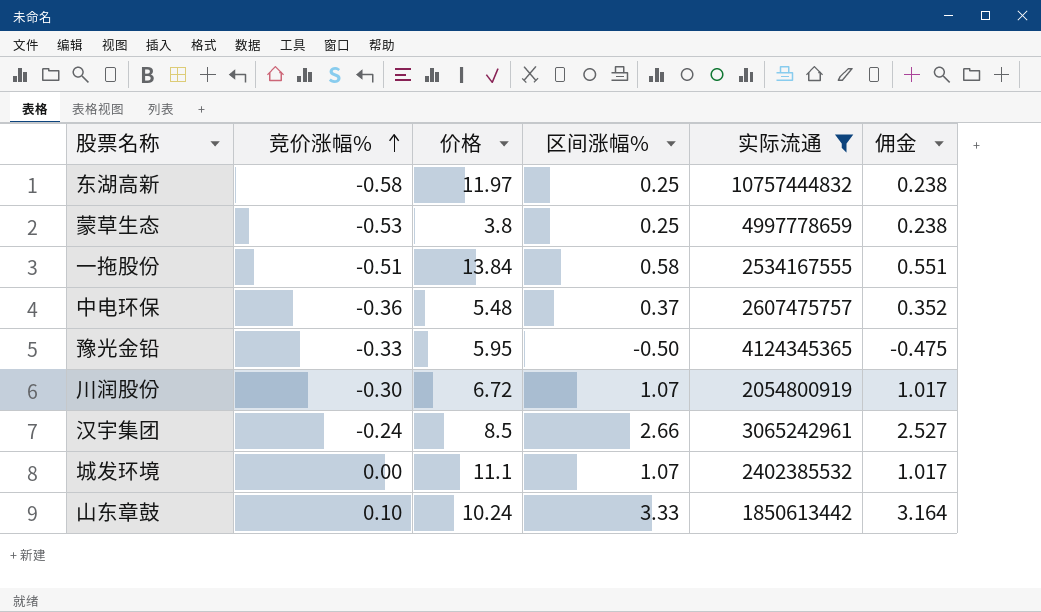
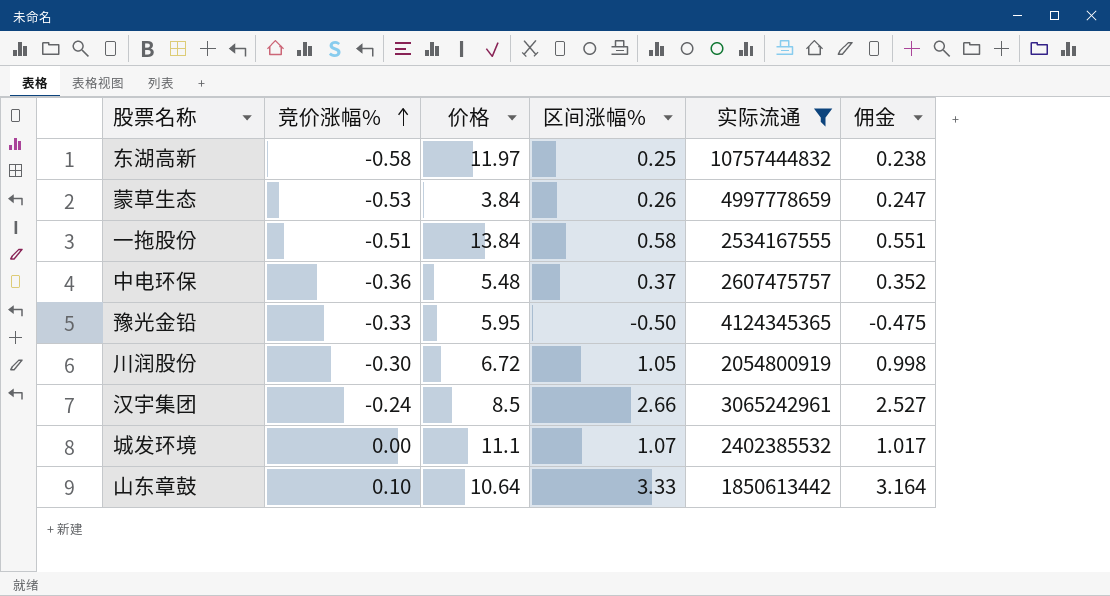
蒙草生态 | 价格: 3.8 -> 3.84
蒙草生态 | 区间涨幅%: 0.25 -> 0.26
蒙草生态 | 佣金: 0.238 -> 0.247
川润股份 | 区间涨幅%: 1.07 -> 1.05
川润股份 | 佣金: 1.017 -> 0.998
山东章鼓 | 价格: 10.24 -> 10.64

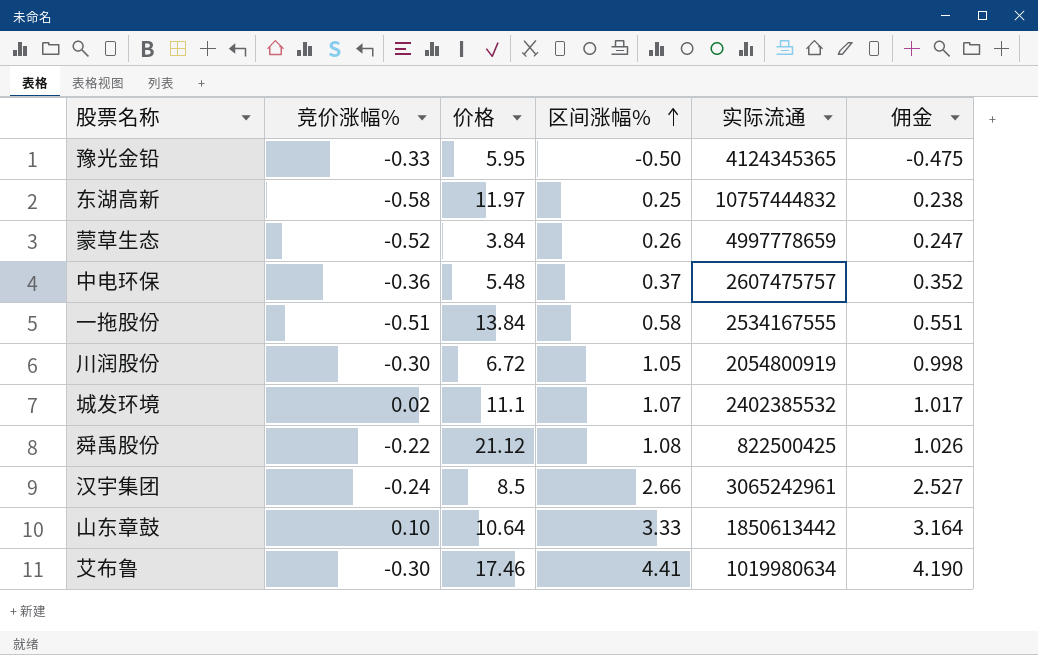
filter: 实际流通 >= 1850613442 -> none
row order: 竞价涨幅% ascending -> 区间涨幅% ascending
蒙草生态 | 竞价涨幅%: -0.53 -> -0.52
城发环境 | 竞价涨幅%: 0.00 -> 0.02

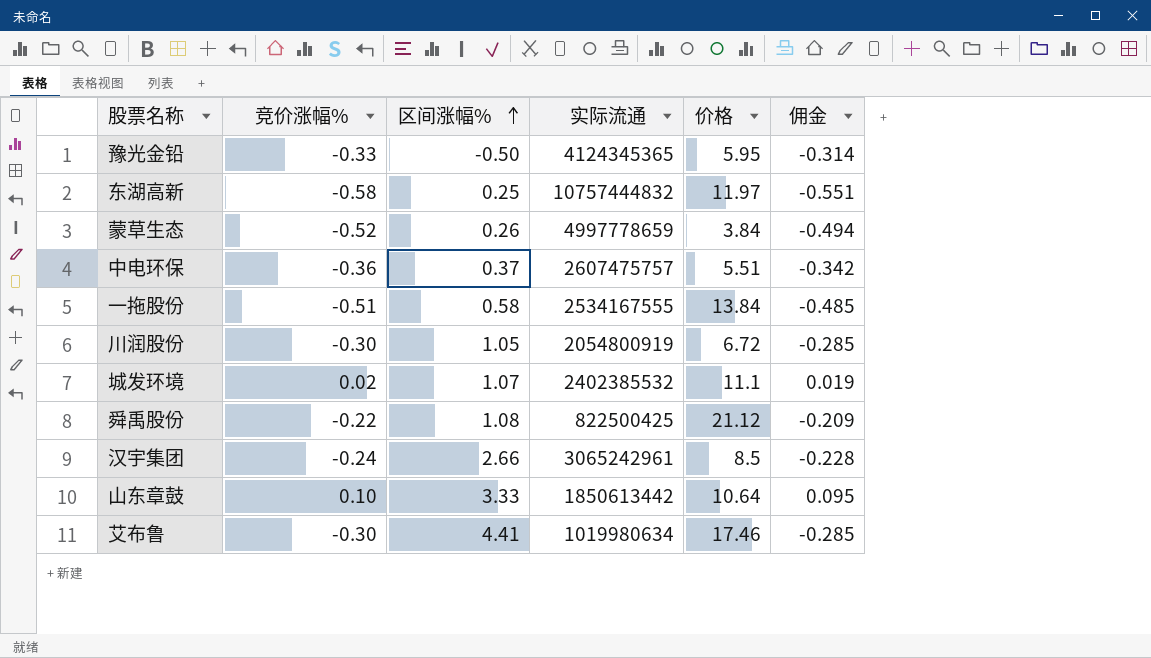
column 价格 | position: 3 -> 5
column 佣金 | formula: [区间涨幅%] * 0.95 -> [竞价涨幅%] * 0.95
中电环保 | 价格: 5.48 -> 5.51

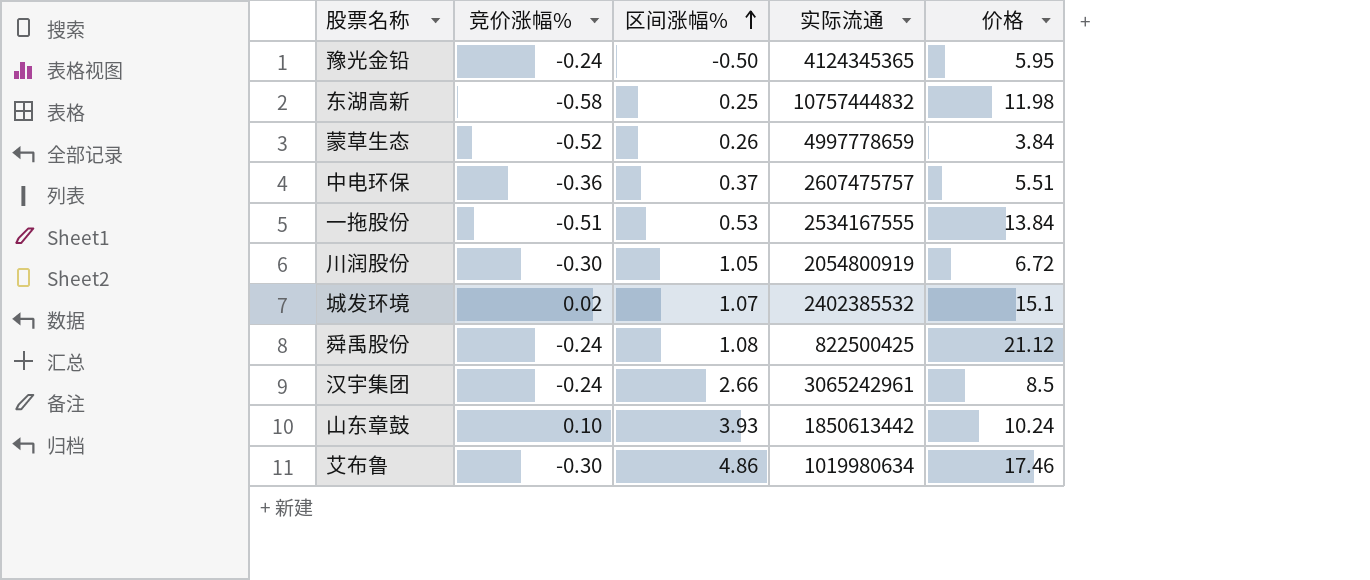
column 佣金 | formula: [竞价涨幅%] * 0.95 -> none
豫光金铅 | 竞价涨幅%: -0.33 -> -0.24
东湖高新 | 价格: 11.97 -> 11.98
一拖股份 | 区间涨幅%: 0.58 -> 0.53
城发环境 | 价格: 11.1 -> 15.1
舜禹股份 | 竞价涨幅%: -0.22 -> -0.24
山东章鼓 | 区间涨幅%: 3.33 -> 3.93
山东章鼓 | 价格: 10.64 -> 10.24
艾布鲁 | 区间涨幅%: 4.41 -> 4.86

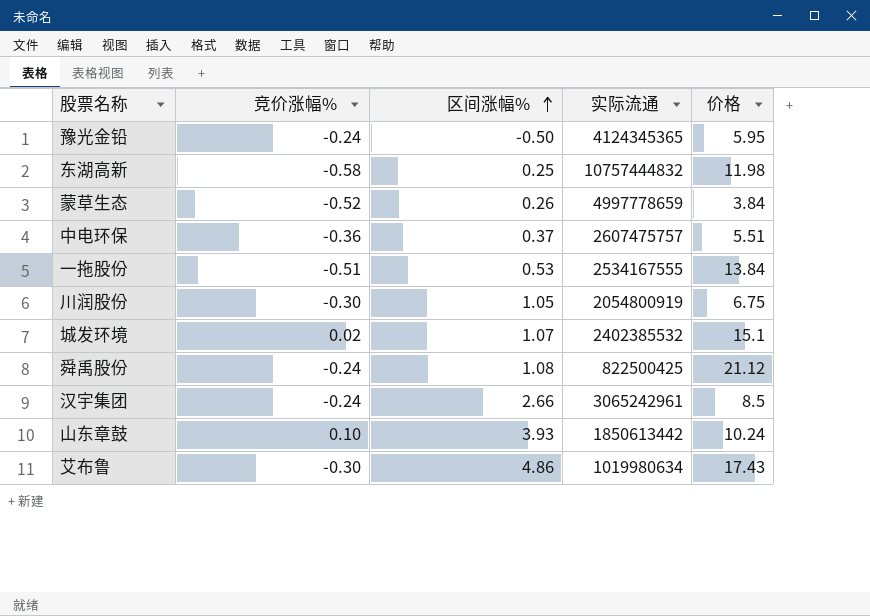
川润股份 | 价格: 6.72 -> 6.75
艾布鲁 | 价格: 17.46 -> 17.43

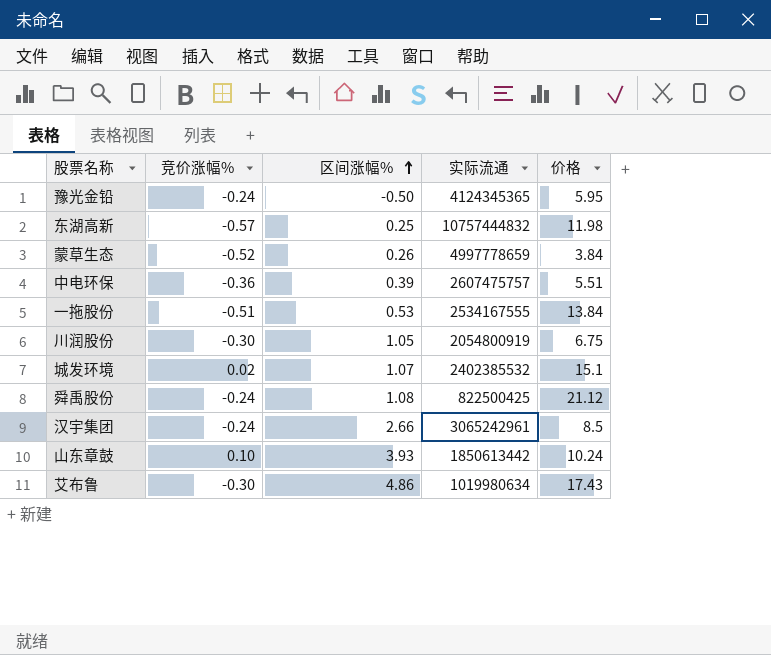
东湖高新 | 竞价涨幅%: -0.58 -> -0.57
中电环保 | 区间涨幅%: 0.37 -> 0.39

